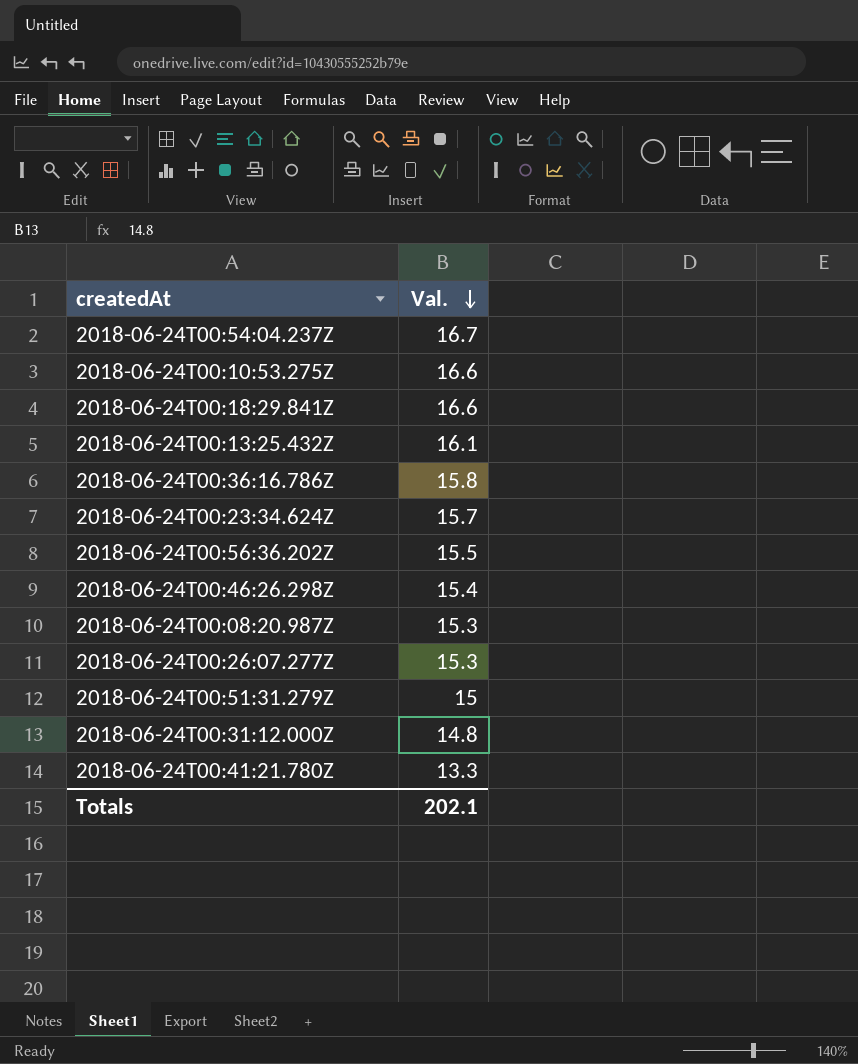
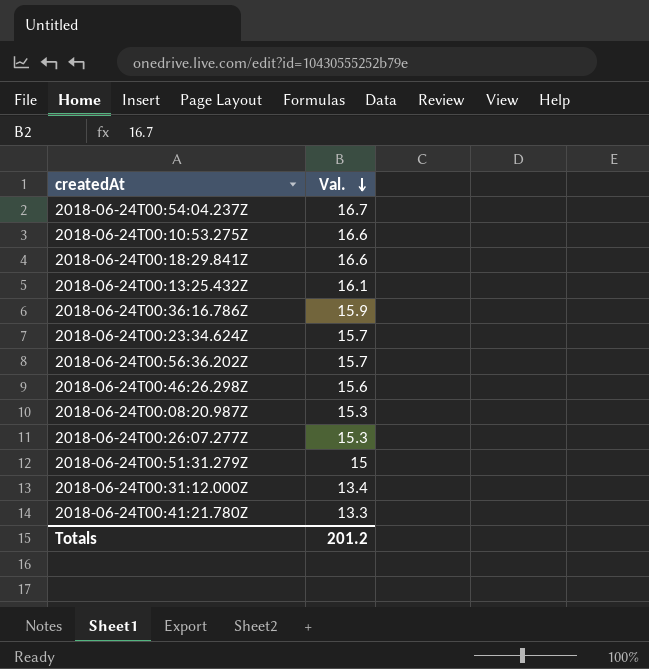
2018-06-24T00:36:16.786Z | Val.: 15.8 -> 15.9
2018-06-24T00:56:36.202Z | Val.: 15.5 -> 15.7
2018-06-24T00:46:26.298Z | Val.: 15.4 -> 15.6
2018-06-24T00:31:12.000Z | Val.: 14.8 -> 13.4
Totals | Val.: 202.1 -> 201.2

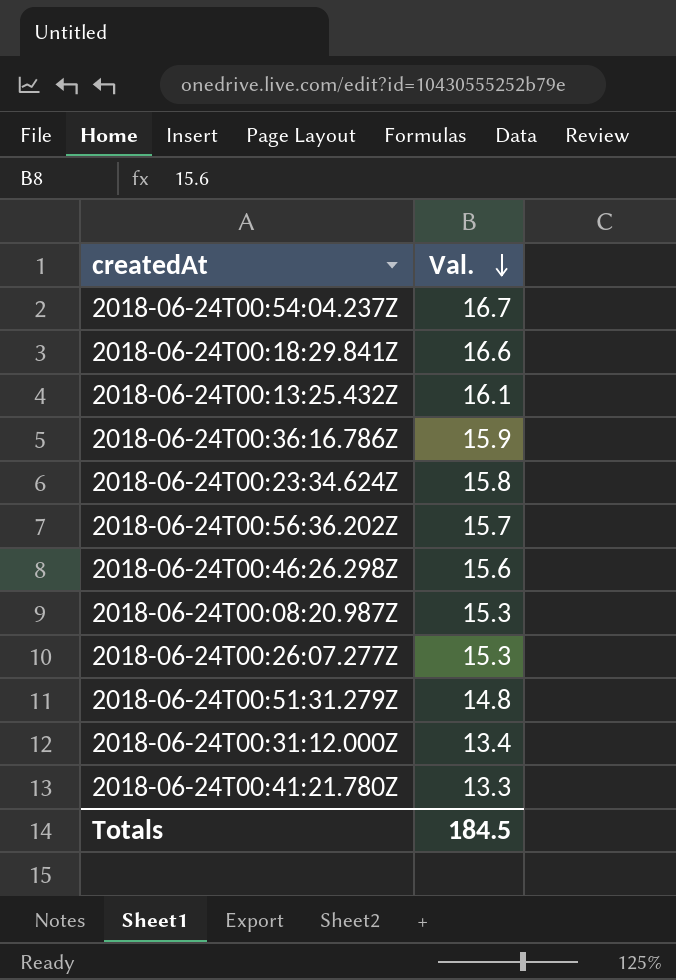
row 2018-06-24T00:10:53.275Z: 16.6 -> none
2018-06-24T00:23:34.624Z | Val.: 15.7 -> 15.8
2018-06-24T00:51:31.279Z | Val.: 15 -> 14.8
Totals | Val.: 201.2 -> 184.5

